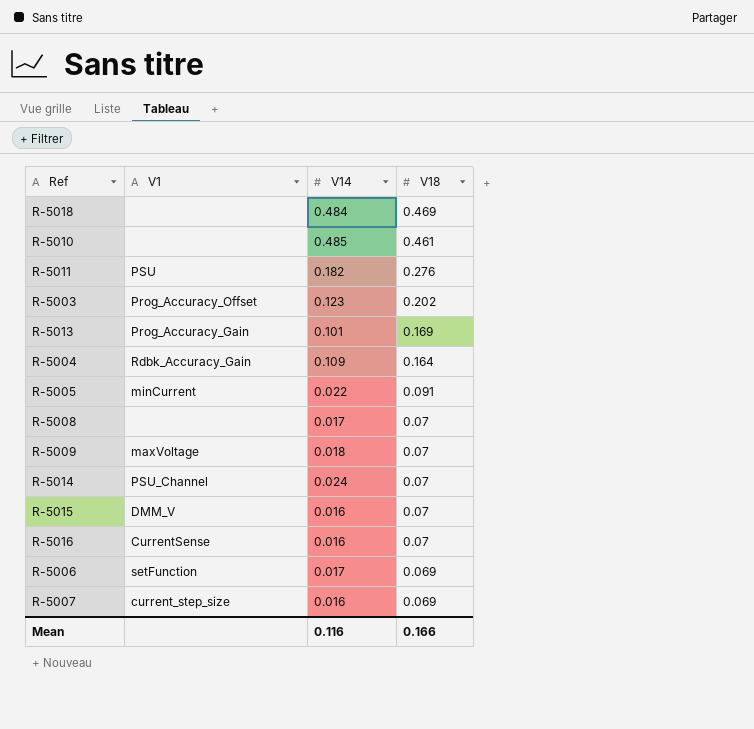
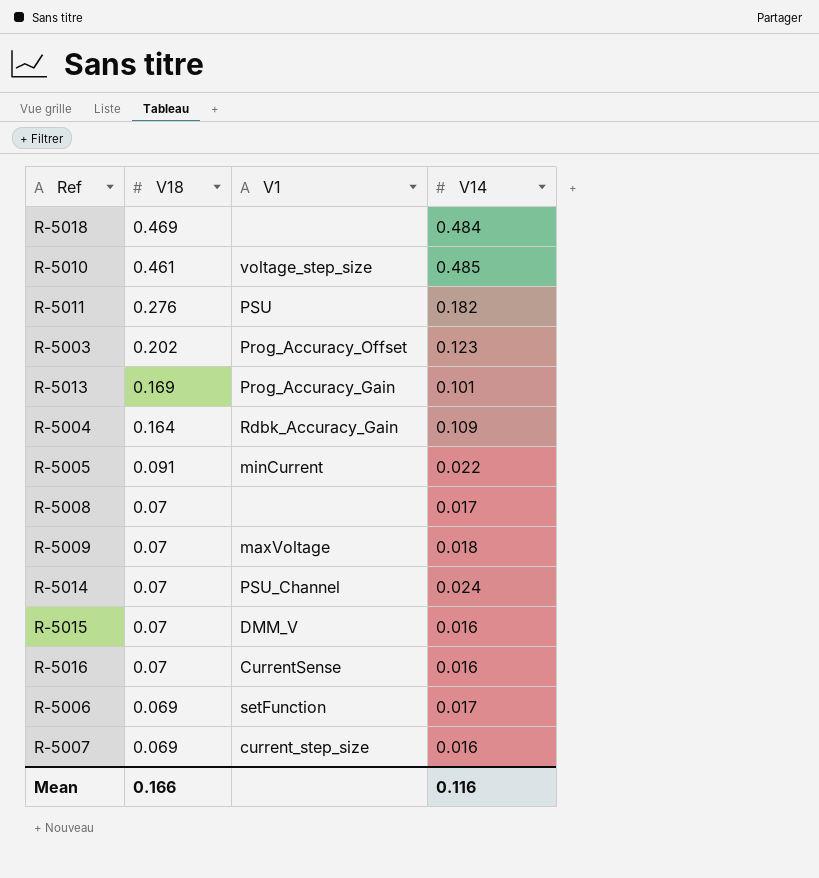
column V18 | position: 4 -> 2
R-5010 | V1: none -> voltage_step_size

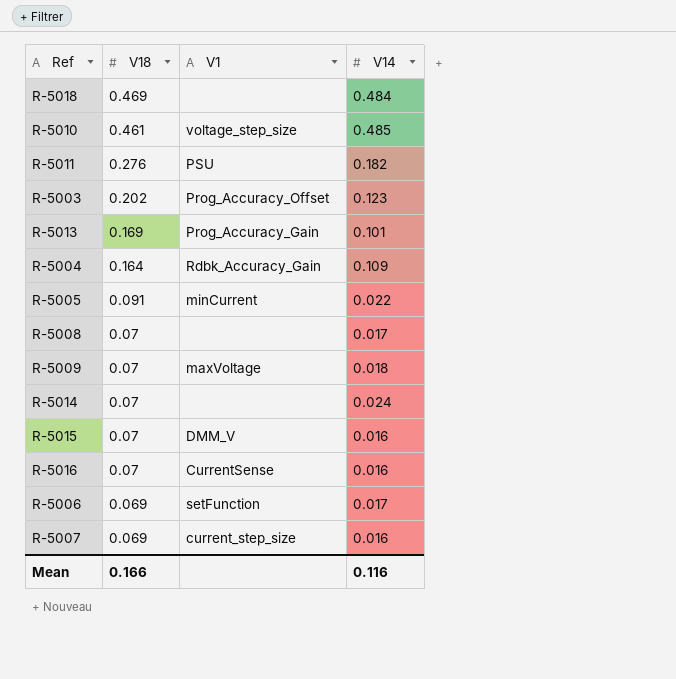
R-5014 | V1: PSU_Channel -> none

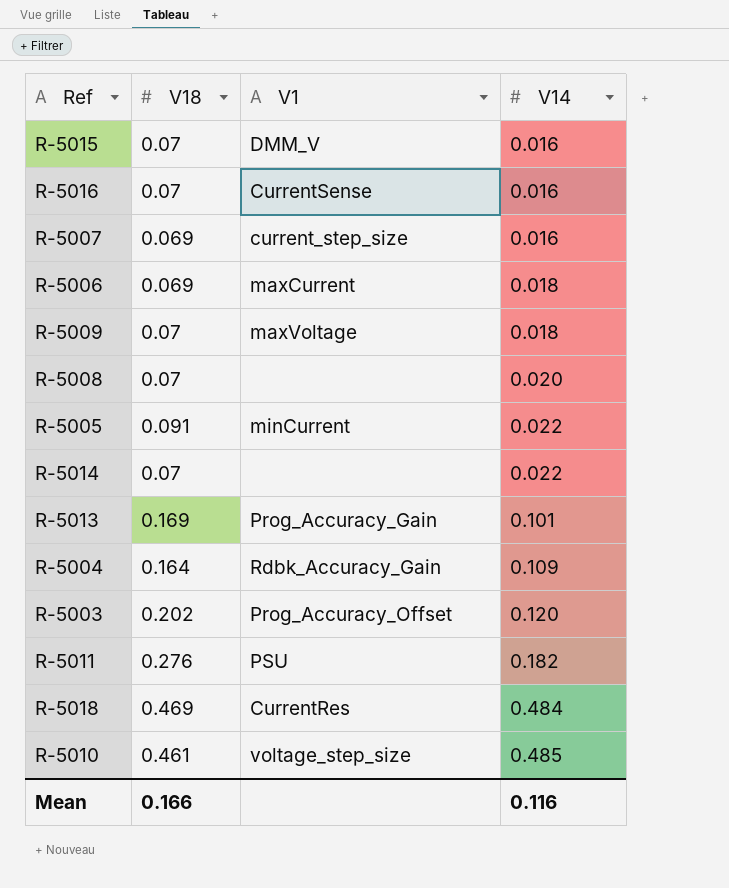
row order: V18 descending -> V14 ascending
R-5006 | V1: setFunction -> maxCurrent
R-5006 | V14: 0.017 -> 0.018
R-5008 | V14: 0.017 -> 0.020
R-5014 | V14: 0.024 -> 0.022
R-5003 | V14: 0.123 -> 0.120
R-5018 | V1: none -> CurrentRes

